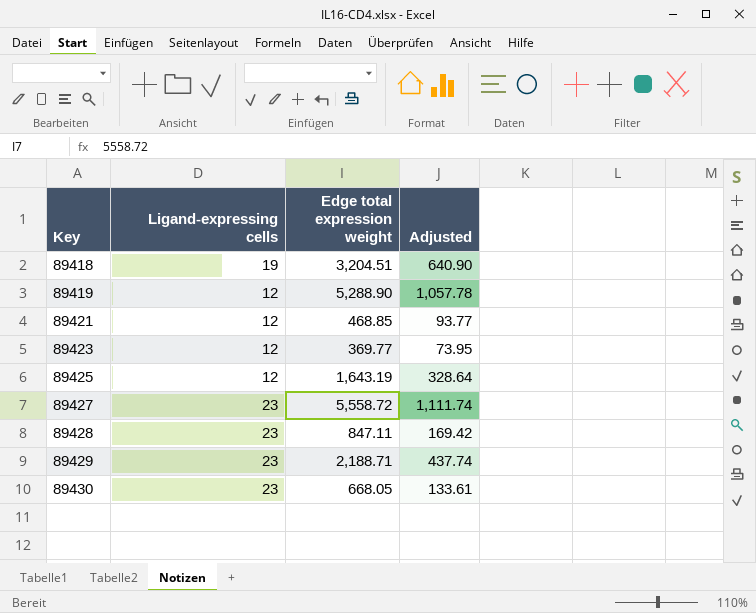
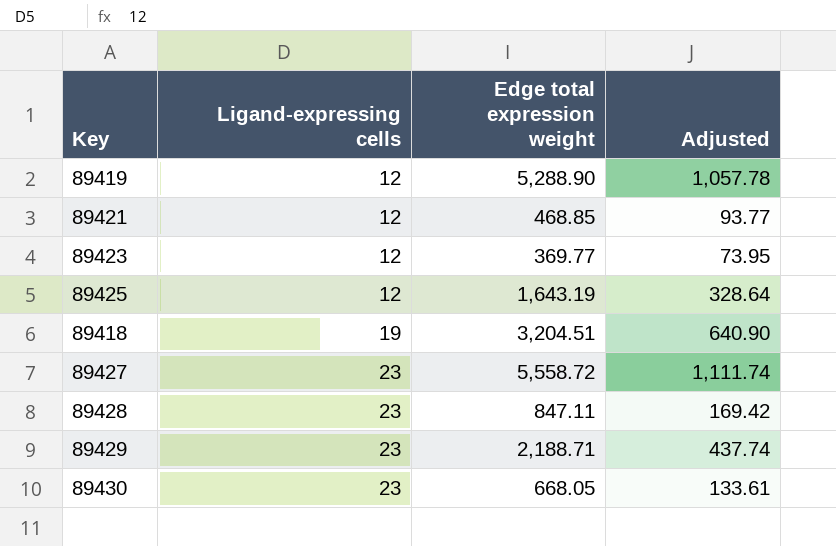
row order: Key ascending -> Ligand-expressing cells ascending

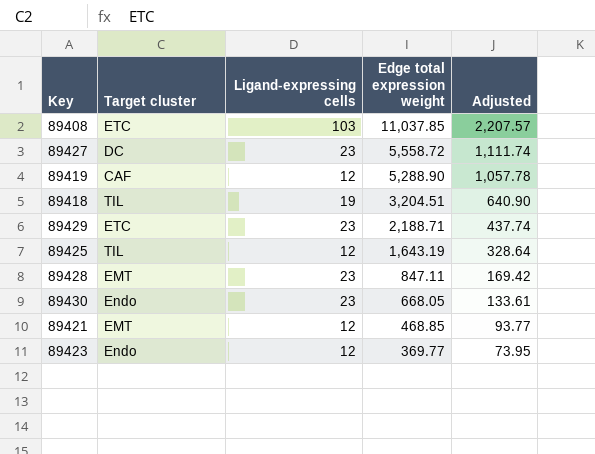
row order: Ligand-expressing cells ascending -> Edge total expression weight descending
column Target cluster | position: none -> 2
row 89408: none -> ETC | 103 | 11,037.85 | 2,207.57

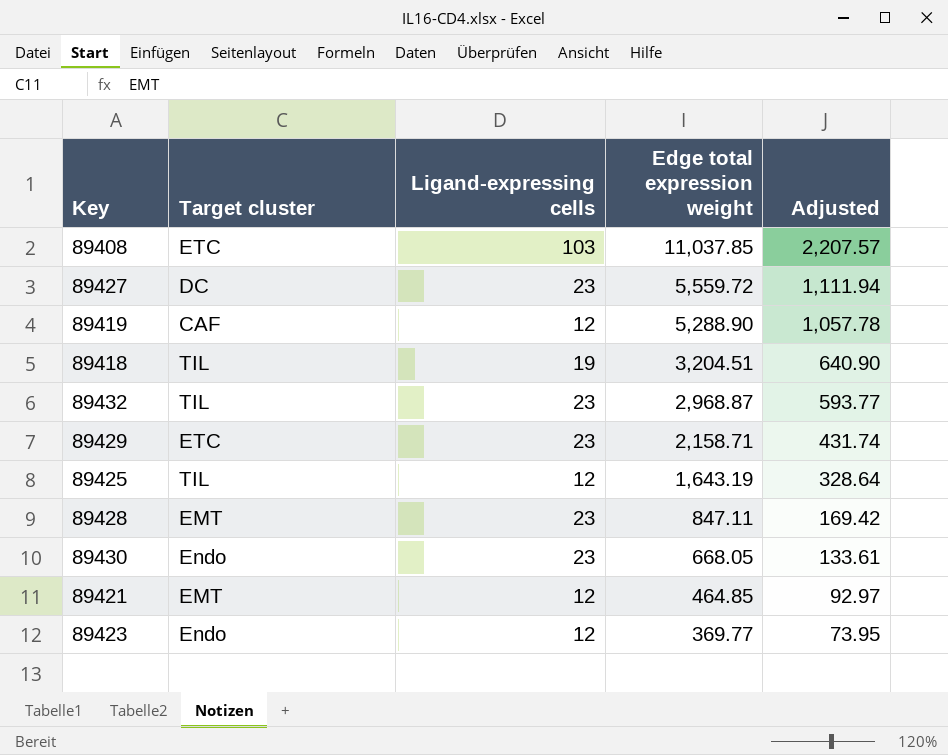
89427 | Edge total expression weight: 5,558.72 -> 5,559.72
89427 | Adjusted: 1,111.74 -> 1,111.94
row 89432: none -> TIL | 23 | 2,968.87 | 593.77
89429 | Edge total expression weight: 2,188.71 -> 2,158.71
89429 | Adjusted: 437.74 -> 431.74
89421 | Edge total expression weight: 468.85 -> 464.85
89421 | Adjusted: 93.77 -> 92.97

